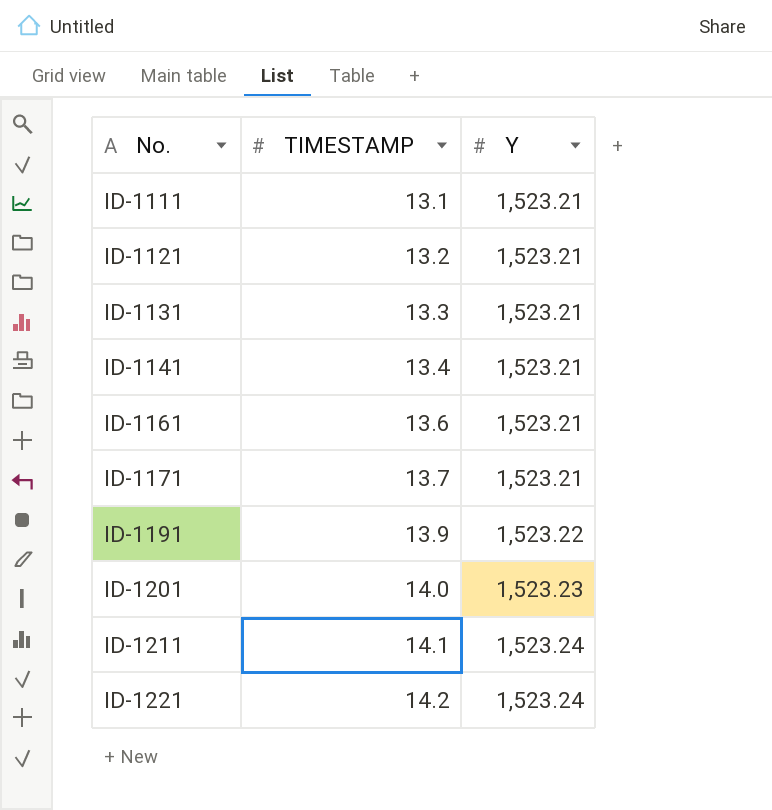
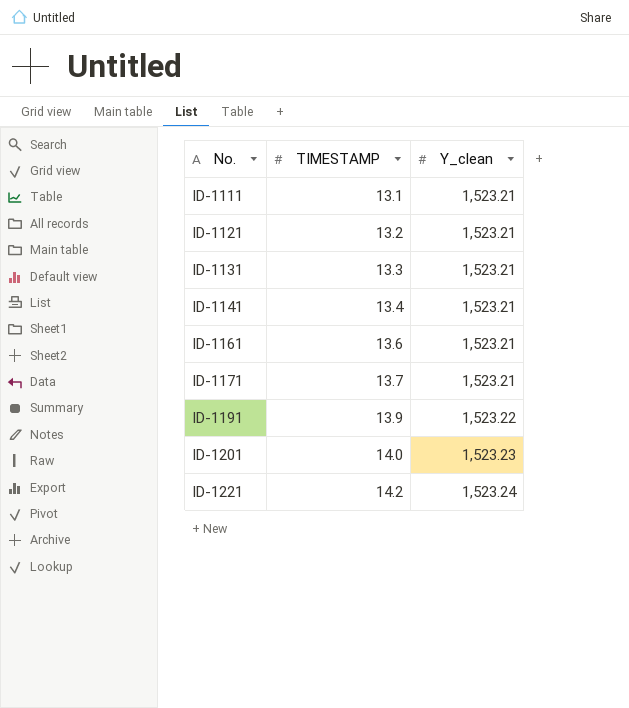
column name: Y -> Y_clean
row ID-1211: 14.1 | 1,523.24 -> none

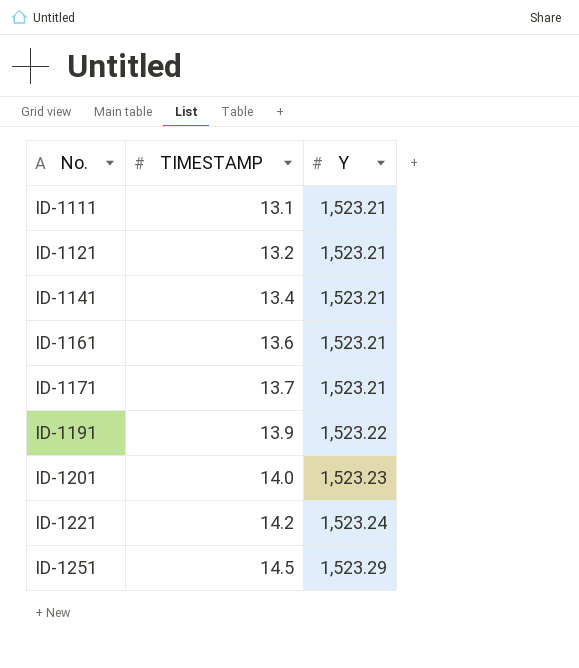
column name: Y_clean -> Y
row ID-1131: 13.3 | 1,523.21 -> none
row ID-1251: none -> 14.5 | 1,523.29

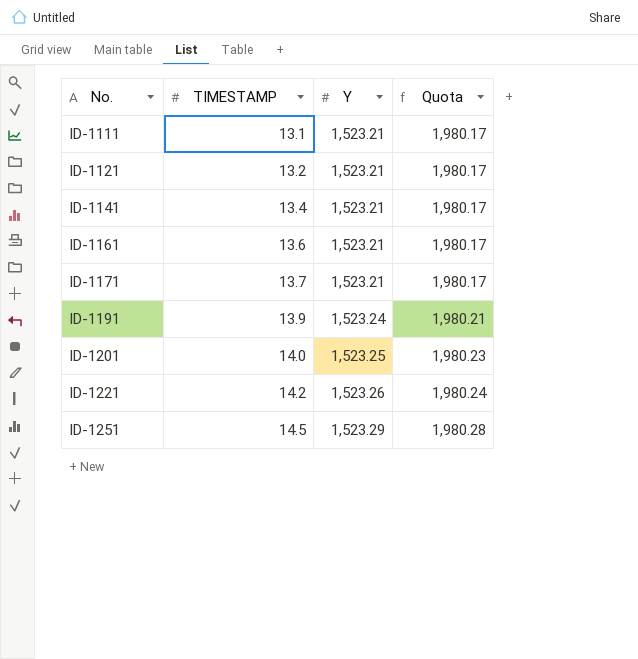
column Quota | formula: none -> [Y] * 1.3
ID-1191 | Y: 1,523.22 -> 1,523.24
ID-1201 | Y: 1,523.23 -> 1,523.25
ID-1221 | Y: 1,523.24 -> 1,523.26

